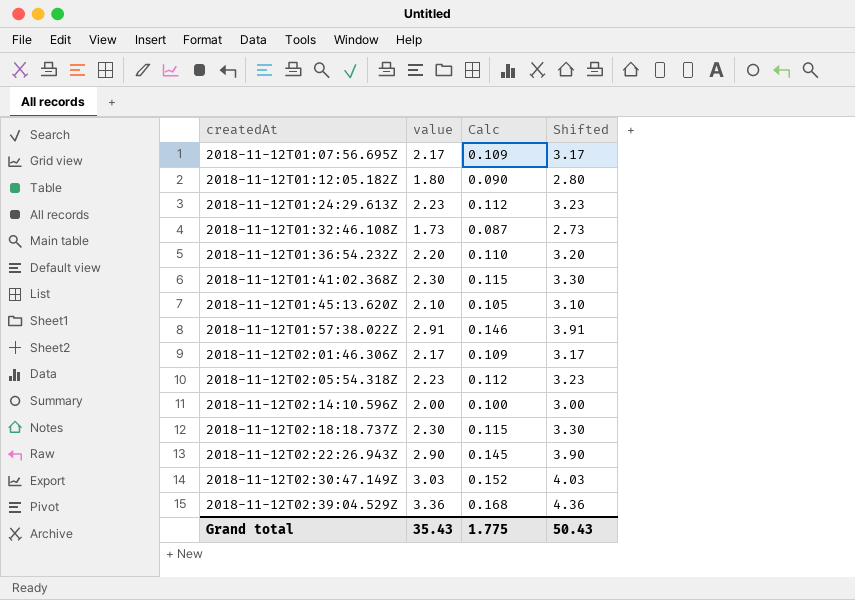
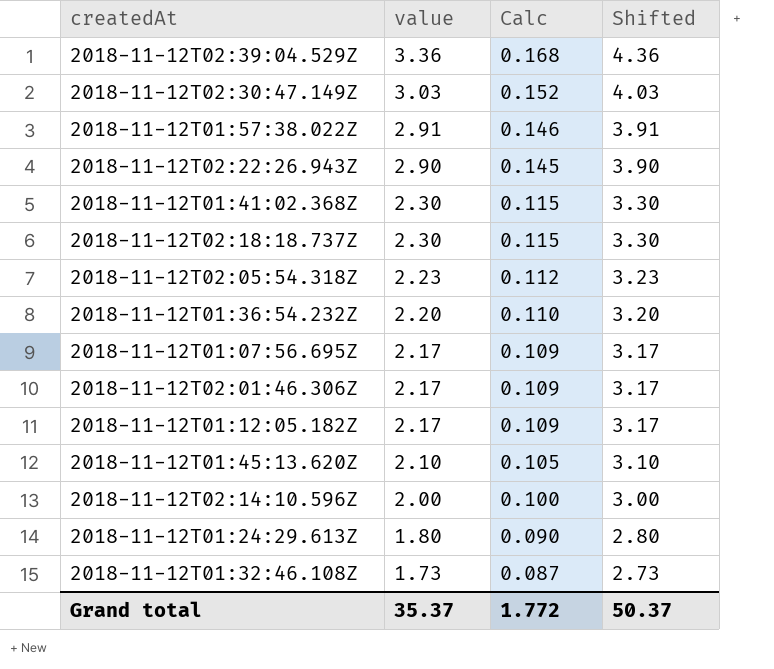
row order: createdAt ascending -> value descending
2018-11-12T01:12:05.182Z | value: 1.80 -> 2.17
2018-11-12T01:12:05.182Z | Calc: 0.090 -> 0.109
2018-11-12T01:12:05.182Z | Shifted: 2.80 -> 3.17
2018-11-12T01:24:29.613Z | value: 2.23 -> 1.80
2018-11-12T01:24:29.613Z | Calc: 0.112 -> 0.090
2018-11-12T01:24:29.613Z | Shifted: 3.23 -> 2.80
Grand total | value: 35.43 -> 35.37
Grand total | Calc: 1.775 -> 1.772
Grand total | Shifted: 50.43 -> 50.37

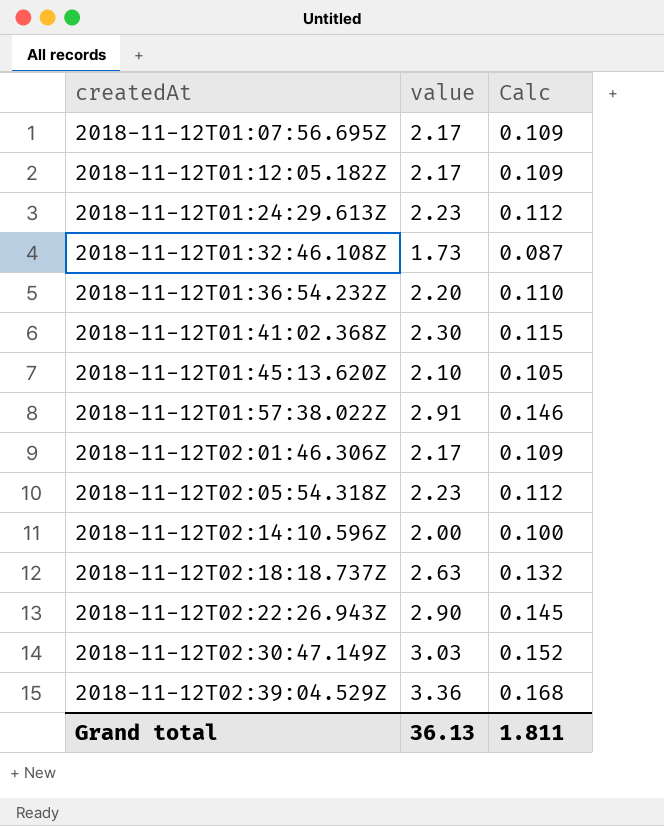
row order: value descending -> createdAt ascending
column Shifted | formula: [value] + 1 -> none
2018-11-12T01:24:29.613Z | value: 1.80 -> 2.23
2018-11-12T01:24:29.613Z | Calc: 0.090 -> 0.112
2018-11-12T02:18:18.737Z | value: 2.30 -> 2.63
2018-11-12T02:18:18.737Z | Calc: 0.115 -> 0.132
Grand total | value: 35.37 -> 36.13
Grand total | Calc: 1.772 -> 1.811

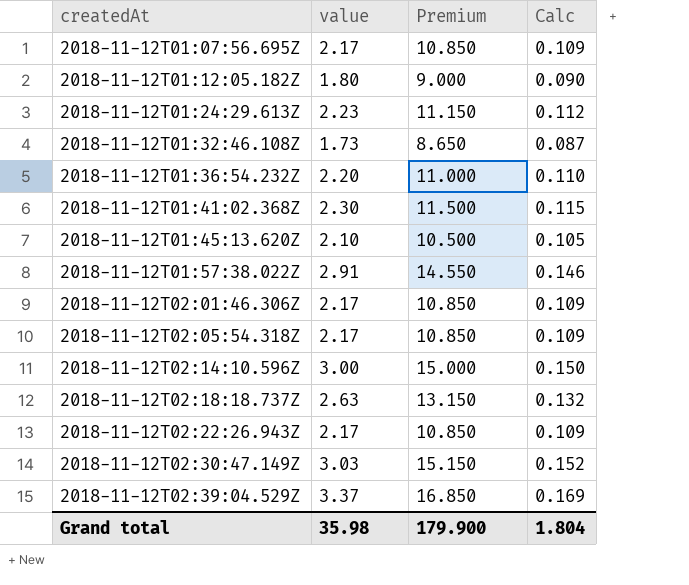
column Premium | formula: none -> [value] * 5
2018-11-12T01:12:05.182Z | value: 2.17 -> 1.80
2018-11-12T01:12:05.182Z | Calc: 0.109 -> 0.090
2018-11-12T02:05:54.318Z | value: 2.23 -> 2.17
2018-11-12T02:05:54.318Z | Calc: 0.112 -> 0.109
2018-11-12T02:14:10.596Z | value: 2.00 -> 3.00
2018-11-12T02:14:10.596Z | Calc: 0.100 -> 0.150
2018-11-12T02:22:26.943Z | value: 2.90 -> 2.17
2018-11-12T02:22:26.943Z | Calc: 0.145 -> 0.109
2018-11-12T02:39:04.529Z | value: 3.36 -> 3.37
2018-11-12T02:39:04.529Z | Calc: 0.168 -> 0.169
Grand total | value: 36.13 -> 35.98
Grand total | Calc: 1.811 -> 1.804

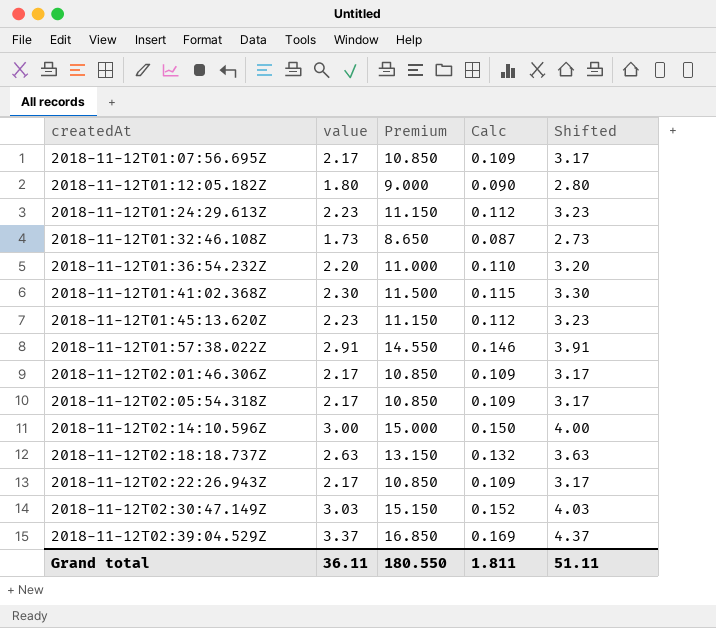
column Shifted | formula: none -> [value] + 1
2018-11-12T01:45:13.620Z | value: 2.10 -> 2.23
2018-11-12T01:45:13.620Z | Premium: 10.500 -> 11.150
2018-11-12T01:45:13.620Z | Calc: 0.105 -> 0.112
Grand total | value: 35.98 -> 36.11
Grand total | Premium: 179.900 -> 180.550
Grand total | Calc: 1.804 -> 1.811

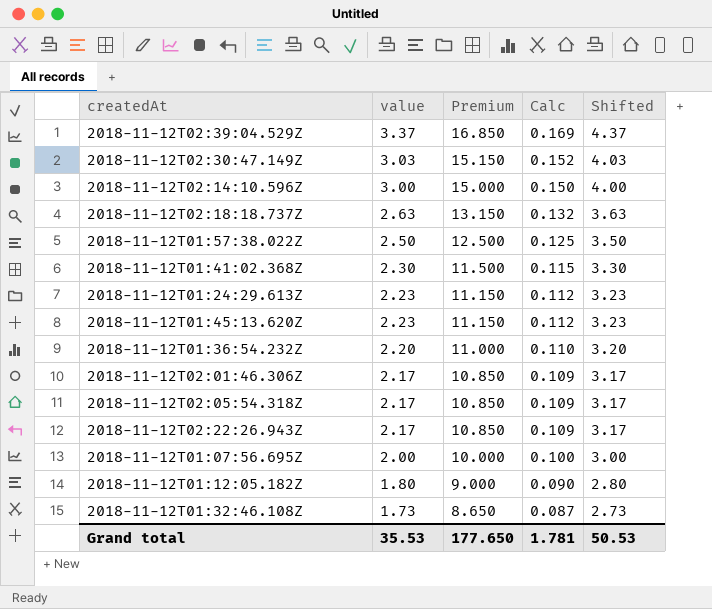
row order: createdAt ascending -> value descending
2018-11-12T01:57:38.022Z | value: 2.91 -> 2.50
2018-11-12T01:57:38.022Z | Premium: 14.550 -> 12.500
2018-11-12T01:57:38.022Z | Calc: 0.146 -> 0.125
2018-11-12T01:57:38.022Z | Shifted: 3.91 -> 3.50
2018-11-12T01:07:56.695Z | value: 2.17 -> 2.00
2018-11-12T01:07:56.695Z | Premium: 10.850 -> 10.000
2018-11-12T01:07:56.695Z | Calc: 0.109 -> 0.100
2018-11-12T01:07:56.695Z | Shifted: 3.17 -> 3.00
Grand total | value: 36.11 -> 35.53
Grand total | Premium: 180.550 -> 177.650
Grand total | Calc: 1.811 -> 1.781
Grand total | Shifted: 51.11 -> 50.53

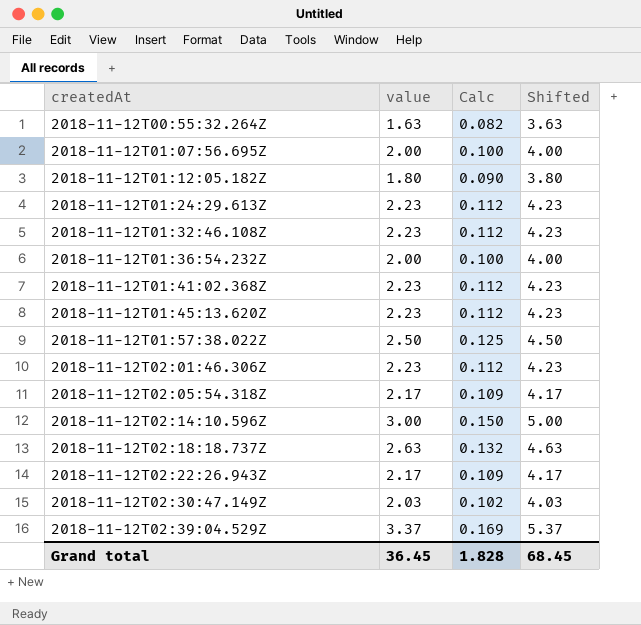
row order: value descending -> createdAt ascending
column Premium | formula: [value] * 5 -> none
column Shifted | formula: [value] + 1 -> [value] + 2
row 2018-11-12T00:55:32.264Z: none -> 1.63 | 0.082 | 3.63
2018-11-12T01:32:46.108Z | value: 1.73 -> 2.23
2018-11-12T01:32:46.108Z | Calc: 0.087 -> 0.112
2018-11-12T01:36:54.232Z | value: 2.20 -> 2.00
2018-11-12T01:36:54.232Z | Calc: 0.110 -> 0.100
2018-11-12T01:41:02.368Z | value: 2.30 -> 2.23
2018-11-12T01:41:02.368Z | Calc: 0.115 -> 0.112
2018-11-12T02:01:46.306Z | value: 2.17 -> 2.23
2018-11-12T02:01:46.306Z | Calc: 0.109 -> 0.112
2018-11-12T02:30:47.149Z | value: 3.03 -> 2.03
2018-11-12T02:30:47.149Z | Calc: 0.152 -> 0.102
Grand total | value: 35.53 -> 36.45
Grand total | Calc: 1.781 -> 1.828
Grand total | Shifted: 50.53 -> 68.45

